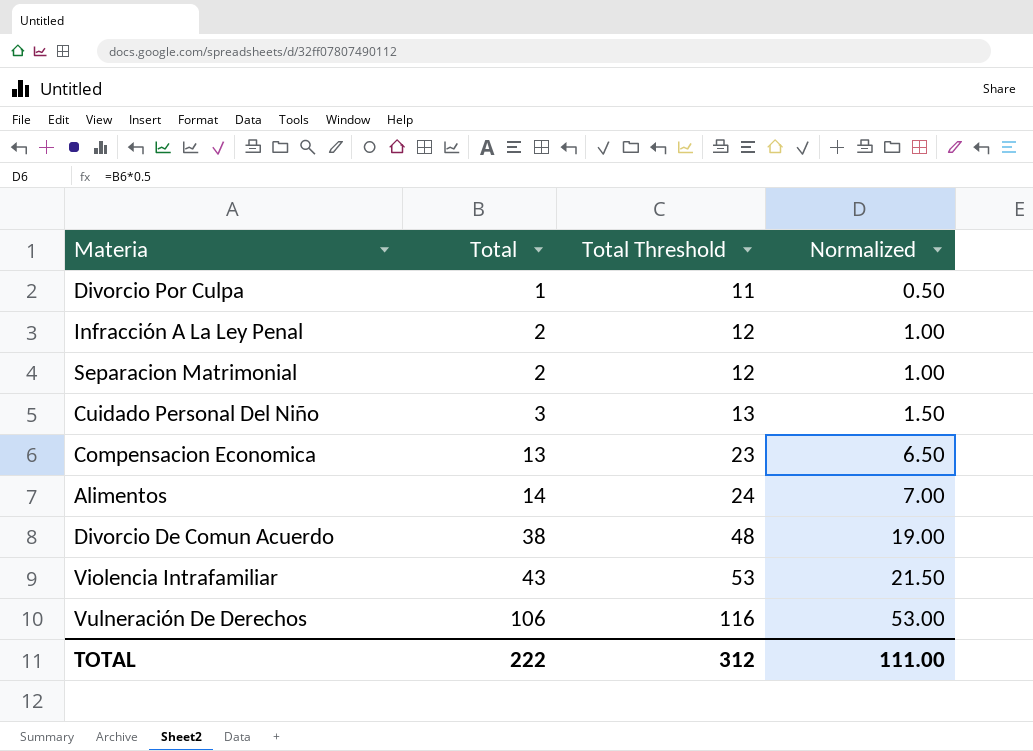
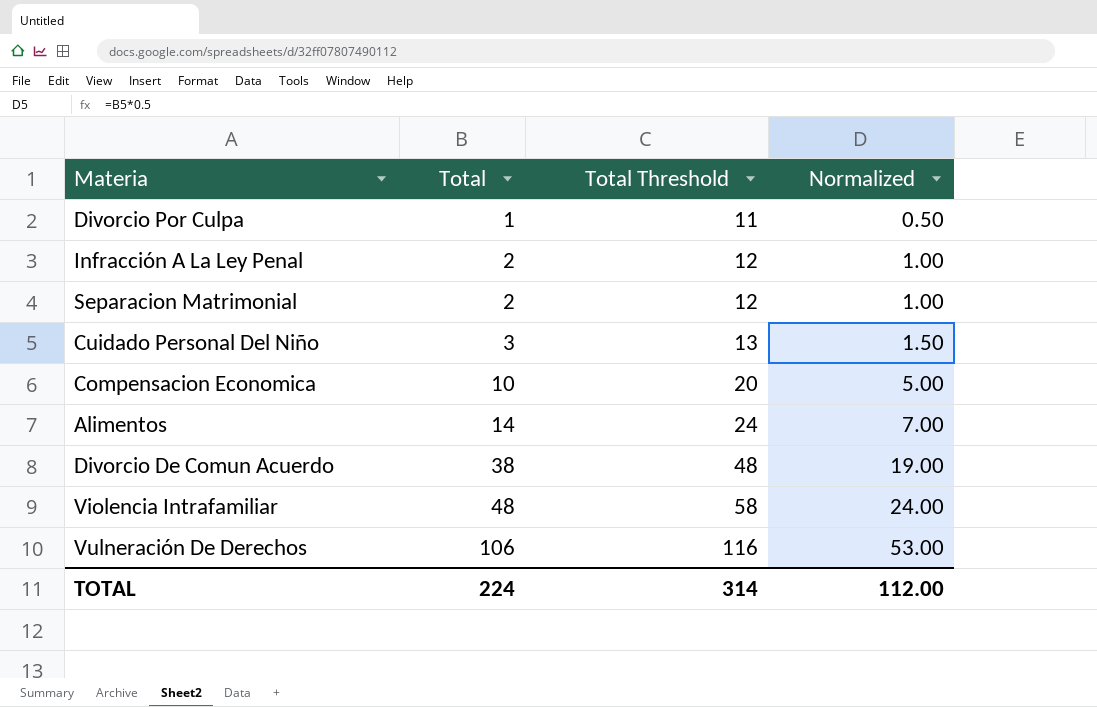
Compensacion Economica | Total: 13 -> 10
Compensacion Economica | Total Threshold: 23 -> 20
Compensacion Economica | Normalized: 6.50 -> 5.00
Violencia Intrafamiliar | Total: 43 -> 48
Violencia Intrafamiliar | Total Threshold: 53 -> 58
Violencia Intrafamiliar | Normalized: 21.50 -> 24.00
TOTAL | Total: 222 -> 224
TOTAL | Total Threshold: 312 -> 314
TOTAL | Normalized: 111.00 -> 112.00

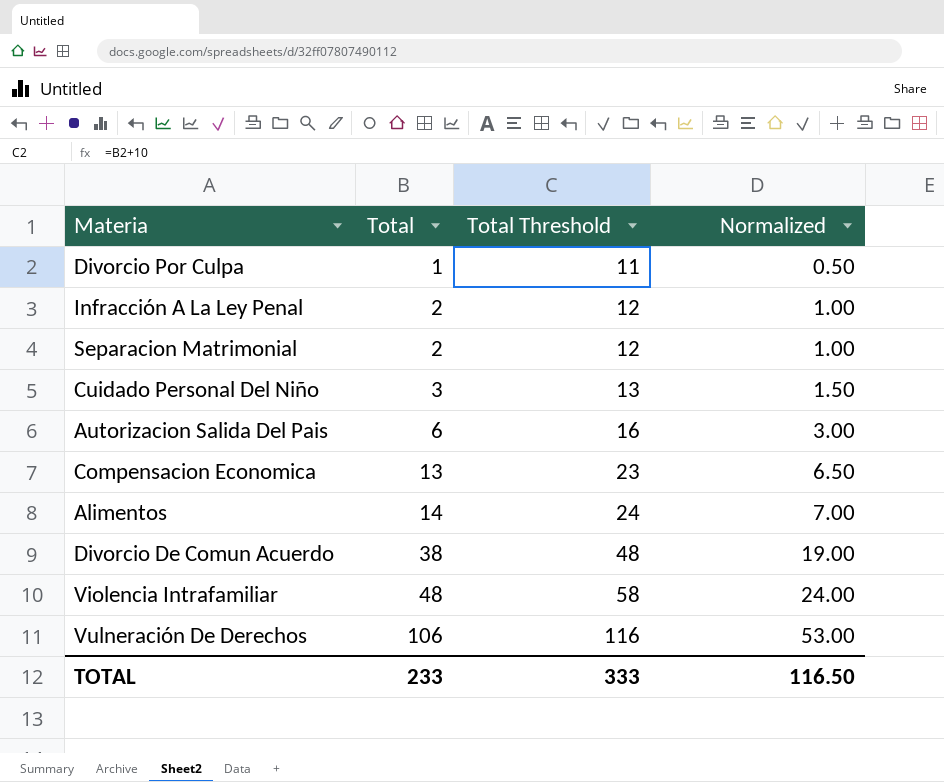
row Autorizacion Salida Del Pais: none -> 6 | 16 | 3.00
Compensacion Economica | Total: 10 -> 13
Compensacion Economica | Total Threshold: 20 -> 23
Compensacion Economica | Normalized: 5.00 -> 6.50
TOTAL | Total: 224 -> 233
TOTAL | Total Threshold: 314 -> 333
TOTAL | Normalized: 112.00 -> 116.50

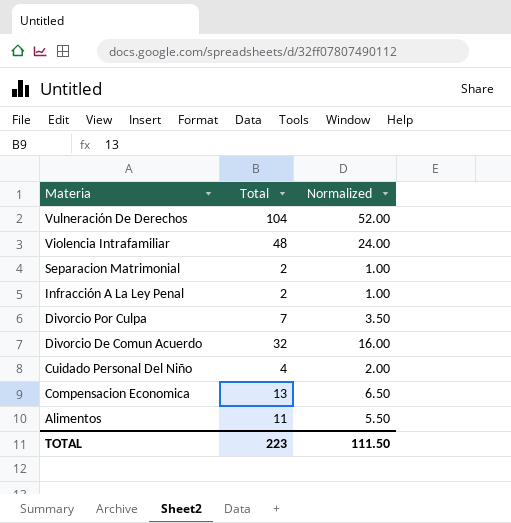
row order: Total ascending -> Materia descending
column Total Threshold | formula: [Total] + 10 -> none
row Autorizacion Salida Del Pais: 6 | 16 | 3.00 -> none
Vulneración De Derechos | Total: 106 -> 104
Vulneración De Derechos | Normalized: 53.00 -> 52.00
Divorcio Por Culpa | Total: 1 -> 7
Divorcio Por Culpa | Normalized: 0.50 -> 3.50
Divorcio De Comun Acuerdo | Total: 38 -> 32
Divorcio De Comun Acuerdo | Normalized: 19.00 -> 16.00
Cuidado Personal Del Niño | Total: 3 -> 4
Cuidado Personal Del Niño | Normalized: 1.50 -> 2.00
Alimentos | Total: 14 -> 11
Alimentos | Normalized: 7.00 -> 5.50
TOTAL | Total: 233 -> 223
TOTAL | Normalized: 116.50 -> 111.50

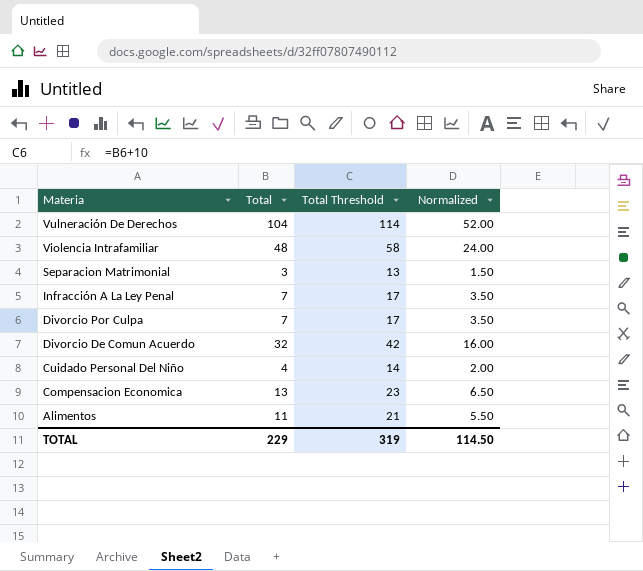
column Total Threshold | formula: none -> [Total] + 10
Separacion Matrimonial | Total: 2 -> 3
Separacion Matrimonial | Normalized: 1.00 -> 1.50
Infracción A La Ley Penal | Total: 2 -> 7
Infracción A La Ley Penal | Normalized: 1.00 -> 3.50
TOTAL | Total: 223 -> 229
TOTAL | Normalized: 111.50 -> 114.50

